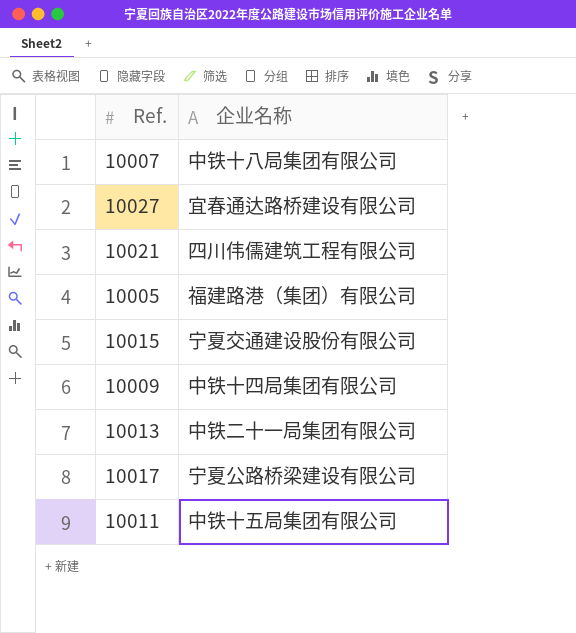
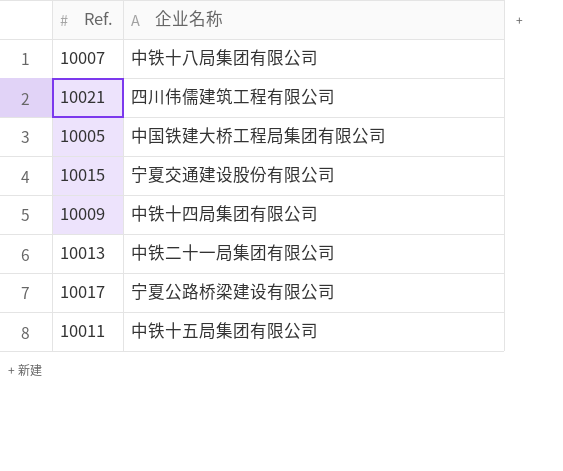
row 10027: 宜春通达路桥建设有限公司 -> none
10005 | 企业名称: 福建路港（集团）有限公司 -> 中国铁建大桥工程局集团有限公司

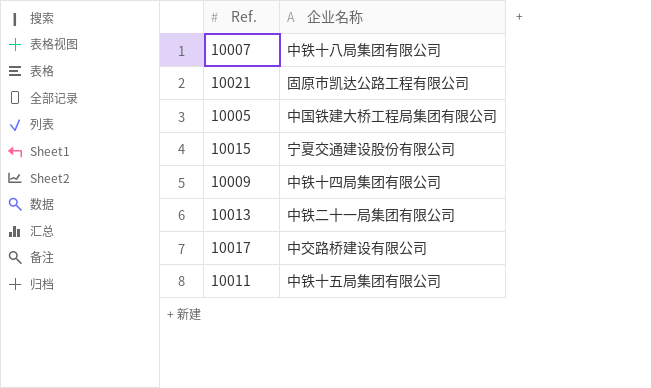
10021 | 企业名称: 四川伟儒建筑工程有限公司 -> 固原市凯达公路工程有限公司
10017 | 企业名称: 宁夏公路桥梁建设有限公司 -> 中交路桥建设有限公司

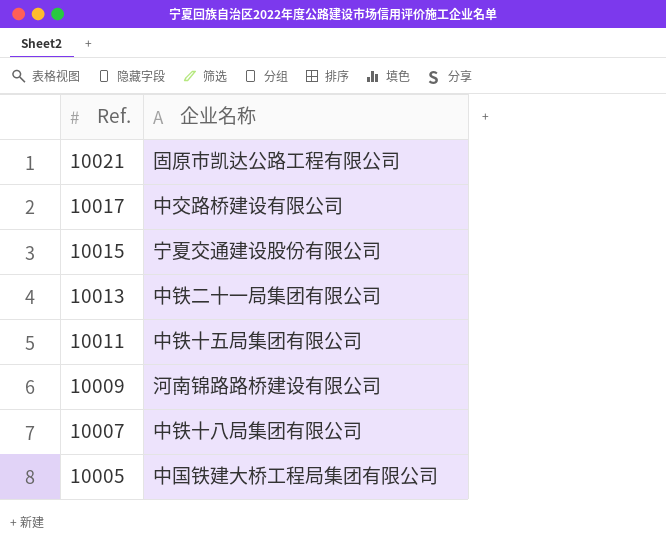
row order: none -> Ref. descending
10009 | 企业名称: 中铁十四局集团有限公司 -> 河南锦路路桥建设有限公司

